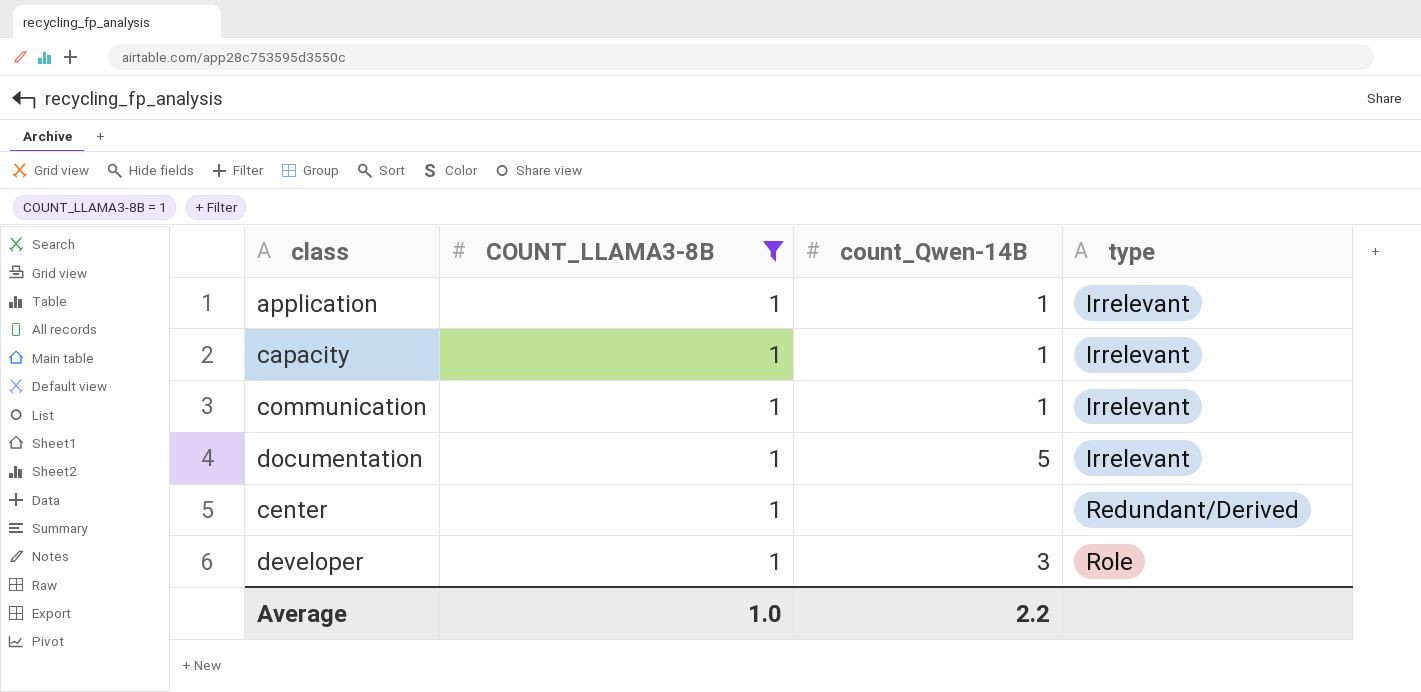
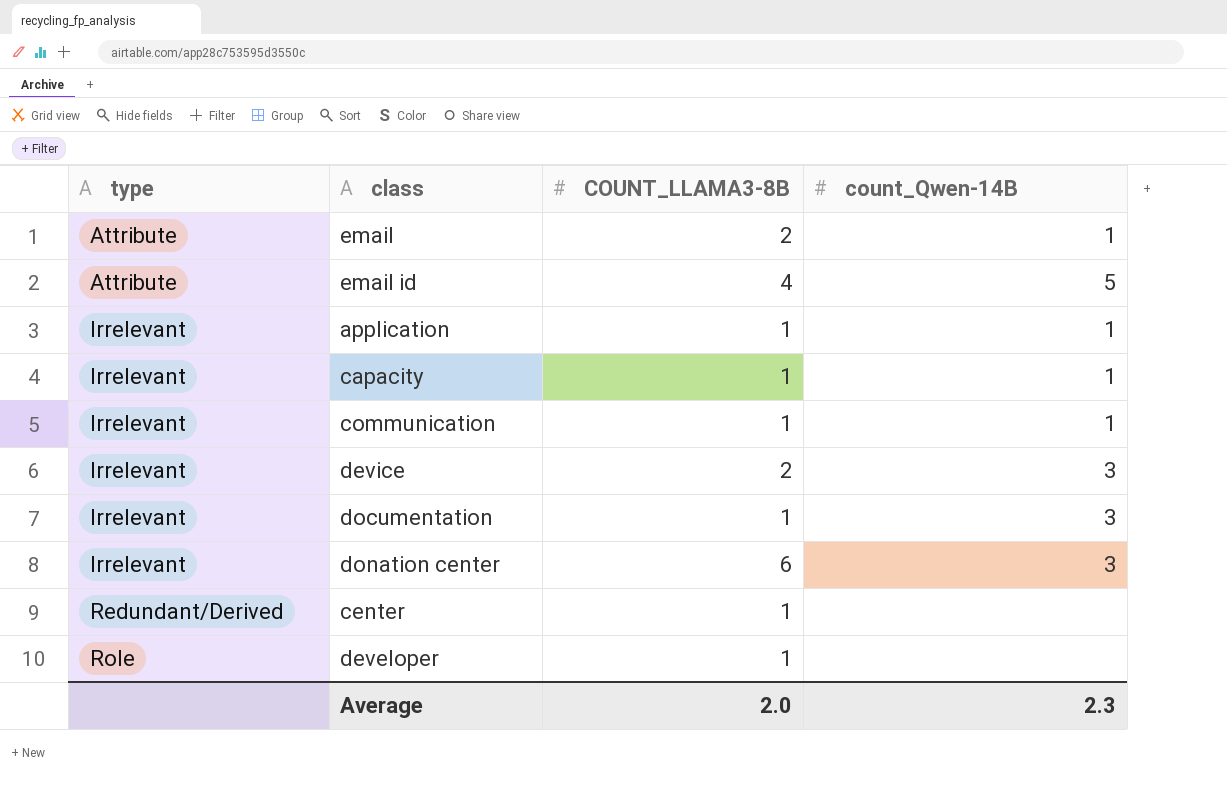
filter: COUNT_LLAMA3-8B = 1 -> none
column type | position: 4 -> 1
documentation | count_Qwen-14B: 5 -> 3
developer | count_Qwen-14B: 3 -> none
Average | COUNT_LLAMA3-8B: 1.0 -> 2.0
Average | count_Qwen-14B: 2.2 -> 2.3

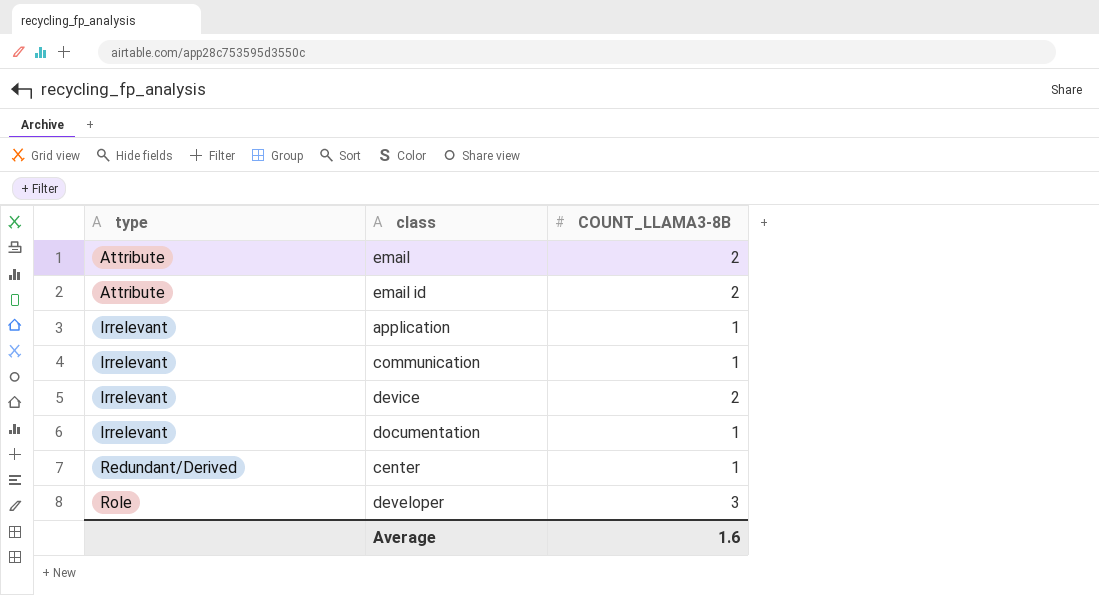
column count_Qwen-14B | position: 4 -> none
row capacity: Irrelevant | 1 | 1 -> none
row donation center: Irrelevant | 6 | 3 -> none
email id | COUNT_LLAMA3-8B: 4 -> 2
developer | COUNT_LLAMA3-8B: 1 -> 3
Average | COUNT_LLAMA3-8B: 2.0 -> 1.6

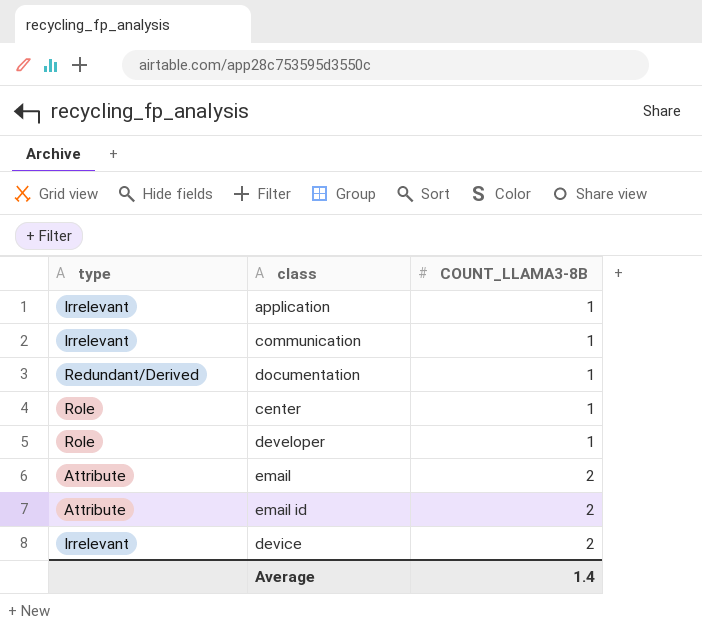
row order: type ascending -> COUNT_LLAMA3-8B ascending
documentation | type: Irrelevant -> Redundant/Derived
center | type: Redundant/Derived -> Role
developer | COUNT_LLAMA3-8B: 3 -> 1
Average | COUNT_LLAMA3-8B: 1.6 -> 1.4

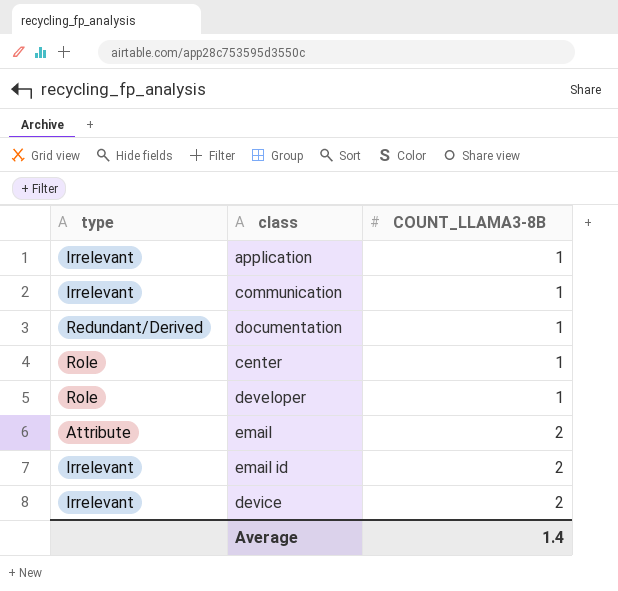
email id | type: Attribute -> Irrelevant

